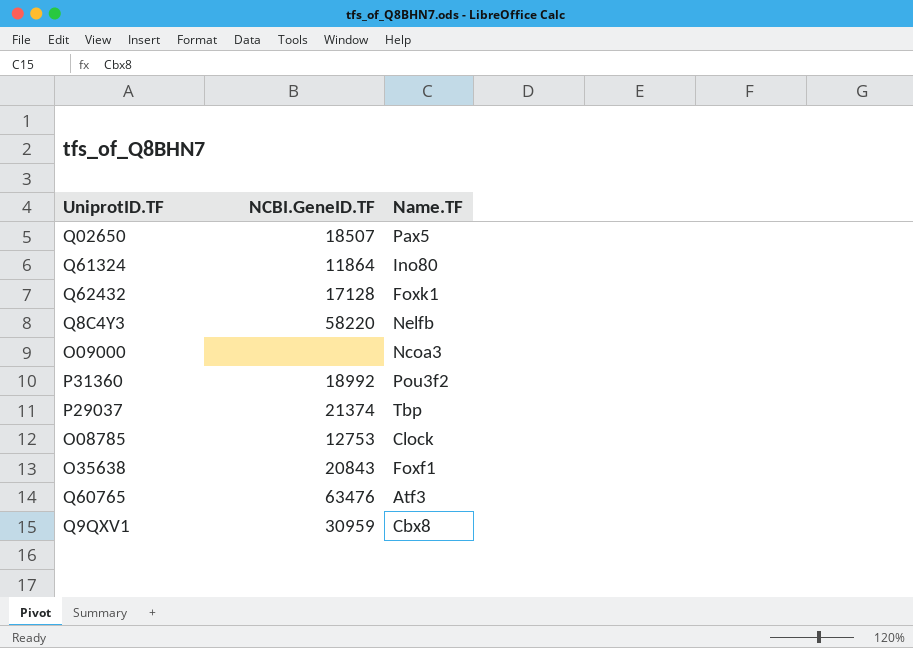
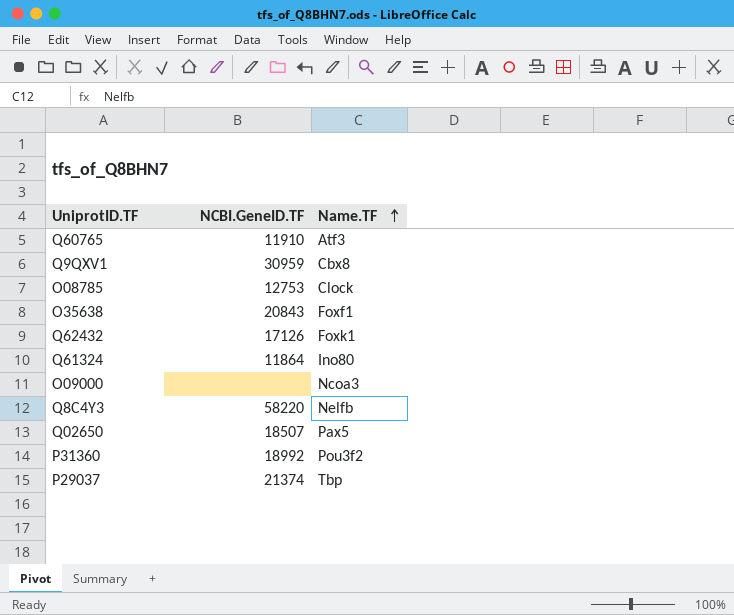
row order: none -> Name.TF ascending
Q60765 | NCBI.GeneID.TF: 63476 -> 11910
Q62432 | NCBI.GeneID.TF: 17128 -> 17126

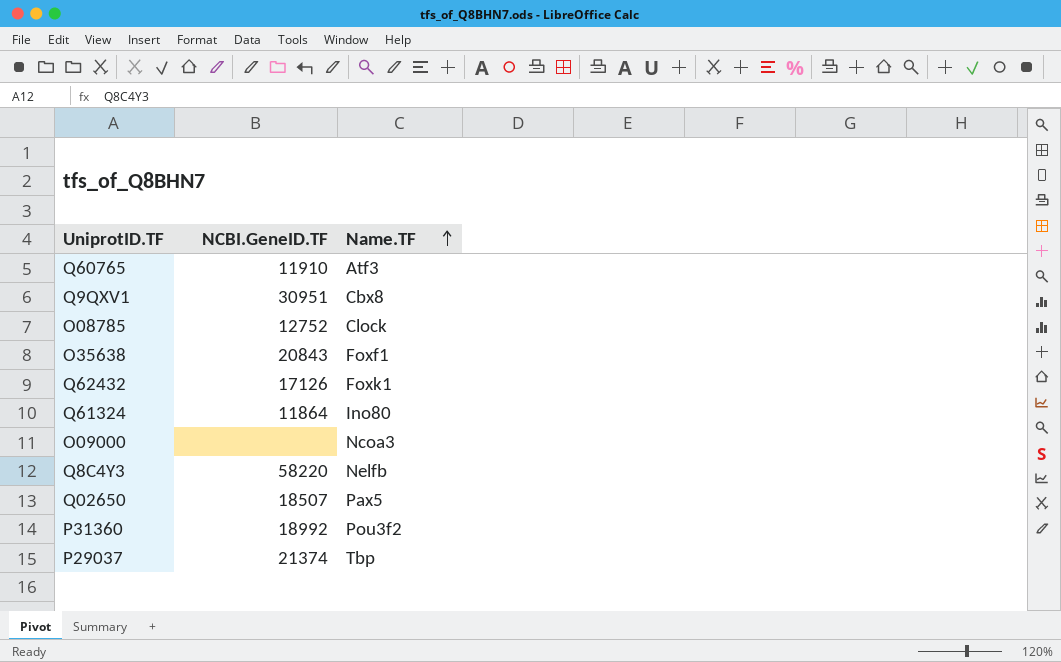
Q9QXV1 | NCBI.GeneID.TF: 30959 -> 30951
O08785 | NCBI.GeneID.TF: 12753 -> 12752

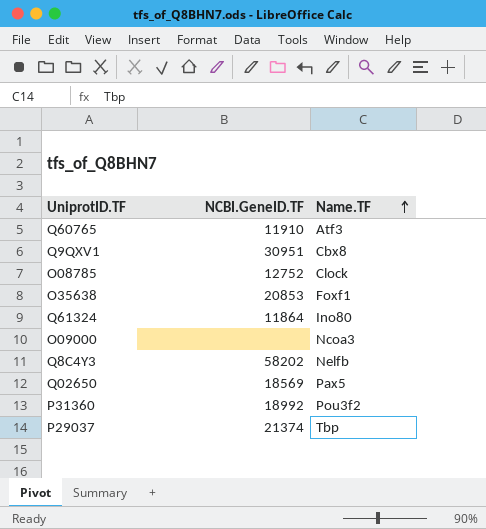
row Q62432: 17126 | Foxk1 -> none
O35638 | NCBI.GeneID.TF: 20843 -> 20853
Q8C4Y3 | NCBI.GeneID.TF: 58220 -> 58202
Q02650 | NCBI.GeneID.TF: 18507 -> 18569

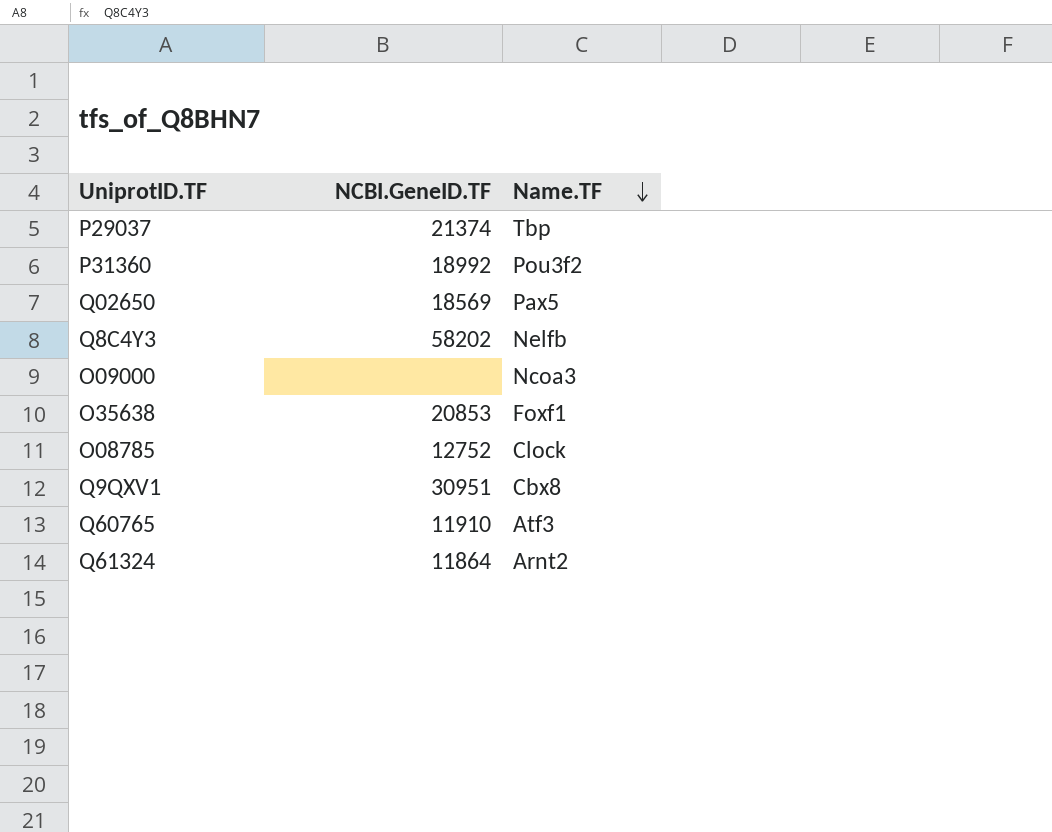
row order: Name.TF ascending -> Name.TF descending
Q61324 | Name.TF: Ino80 -> Arnt2

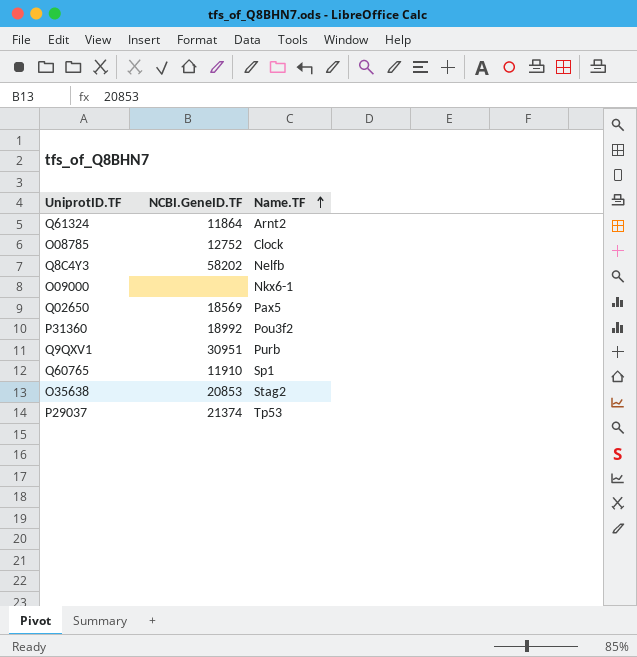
row order: Name.TF descending -> Name.TF ascending
O09000 | Name.TF: Ncoa3 -> Nkx6-1
Q9QXV1 | Name.TF: Cbx8 -> Purb
Q60765 | Name.TF: Atf3 -> Sp1
O35638 | Name.TF: Foxf1 -> Stag2
P29037 | Name.TF: Tbp -> Tp53

